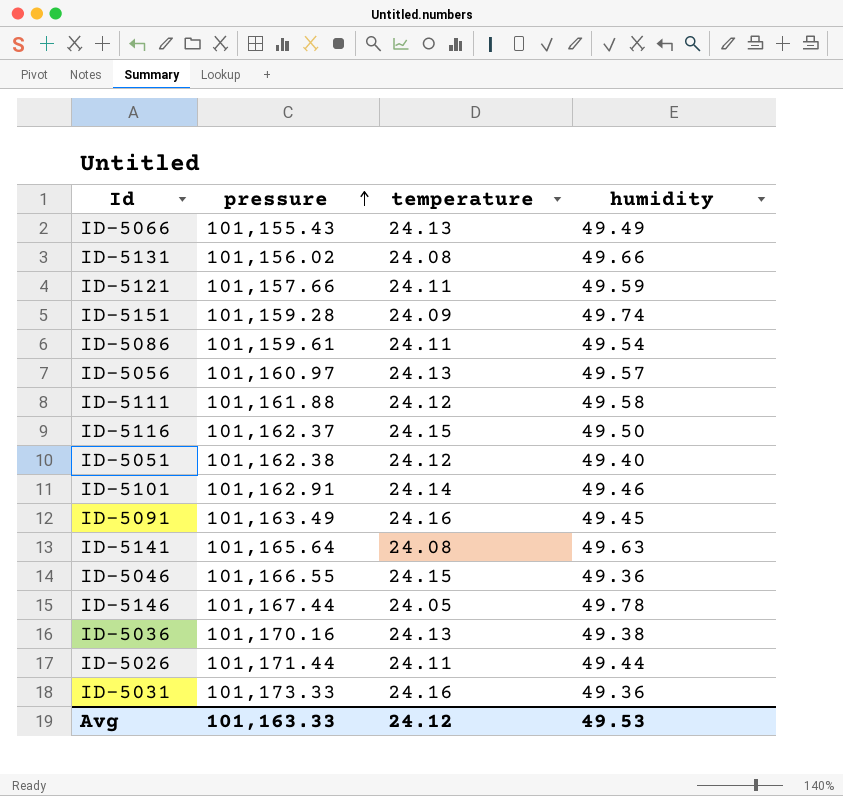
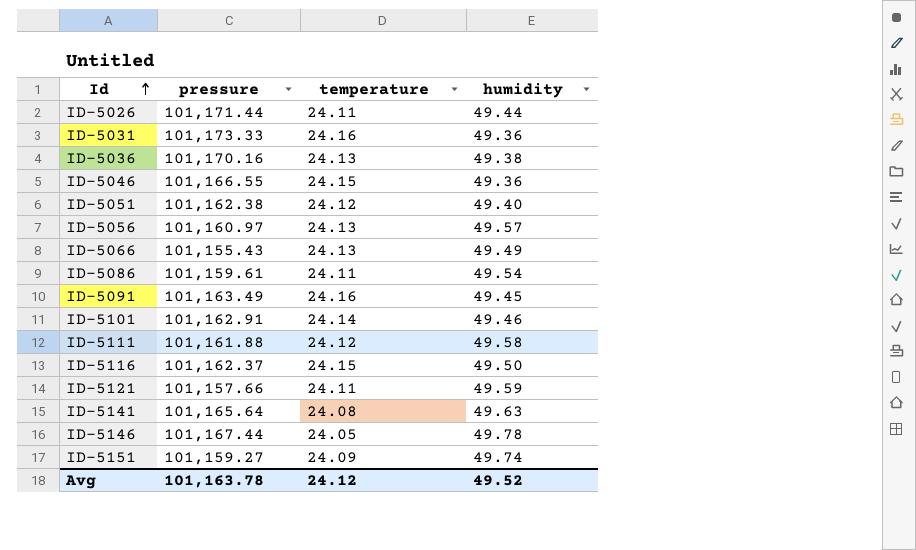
row order: pressure ascending -> Id ascending
row ID-5131: 101,156.02 | 24.08 | 49.66 -> none
ID-5151 | pressure: 101,159.28 -> 101,159.27
Avg | pressure: 101,163.33 -> 101,163.78
Avg | humidity: 49.53 -> 49.52

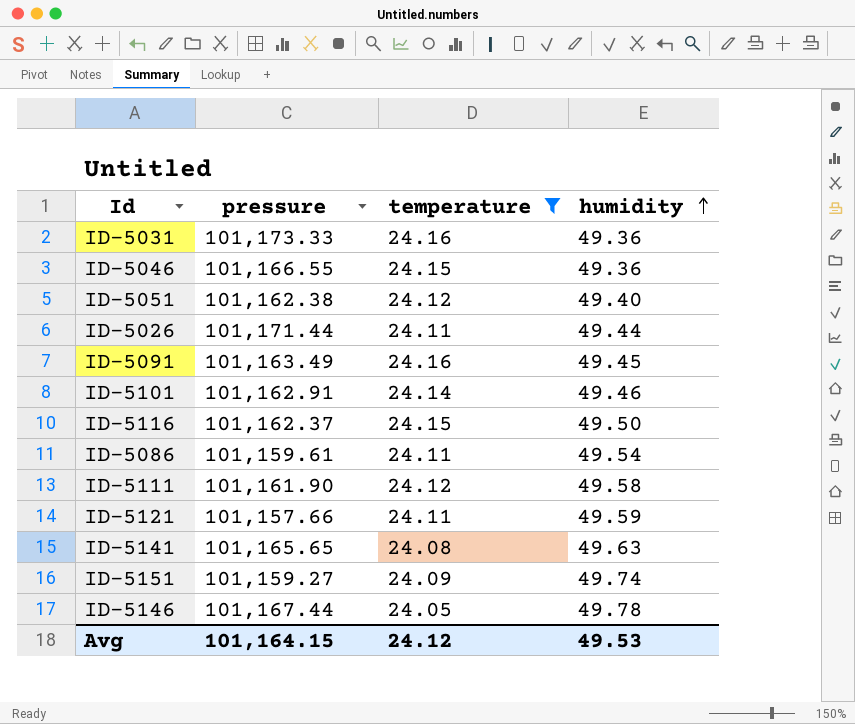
filter: none -> temperature != 24.13
row order: Id ascending -> humidity ascending
ID-5111 | pressure: 101,161.88 -> 101,161.90
ID-5141 | pressure: 101,165.64 -> 101,165.65
Avg | pressure: 101,163.78 -> 101,164.15
Avg | humidity: 49.52 -> 49.53

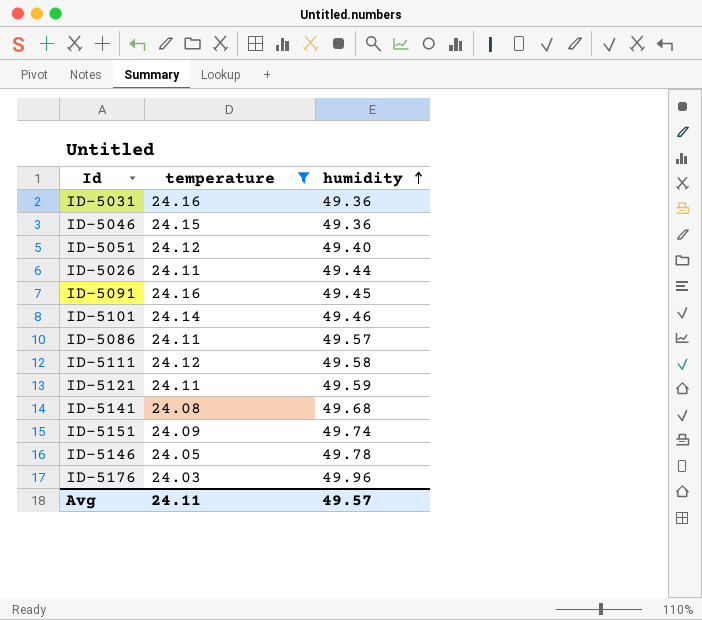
column pressure | position: 2 -> none
row ID-5116: 101,162.37 | 24.15 | 49.50 -> none
ID-5086 | humidity: 49.54 -> 49.57
ID-5141 | humidity: 49.63 -> 49.68
row ID-5176: none -> 24.03 | 49.96
Avg | temperature: 24.12 -> 24.11
Avg | humidity: 49.53 -> 49.57

